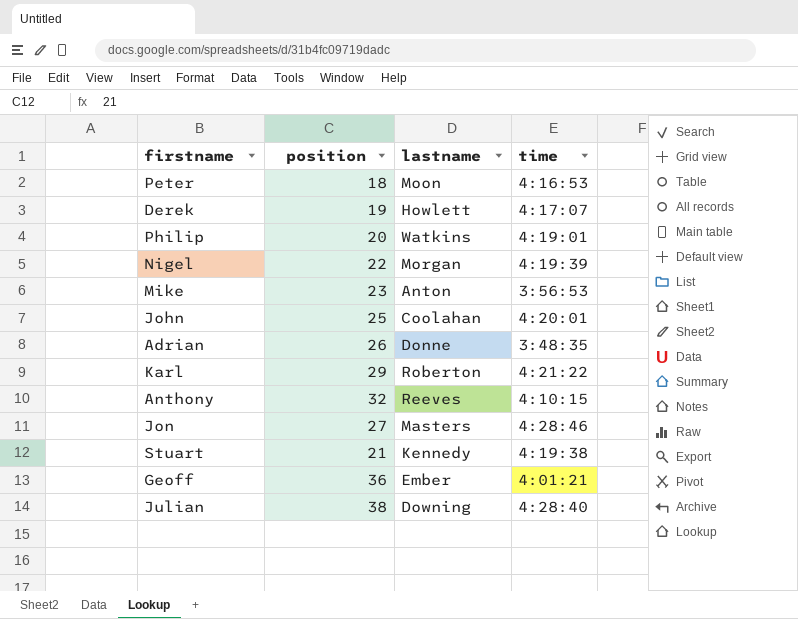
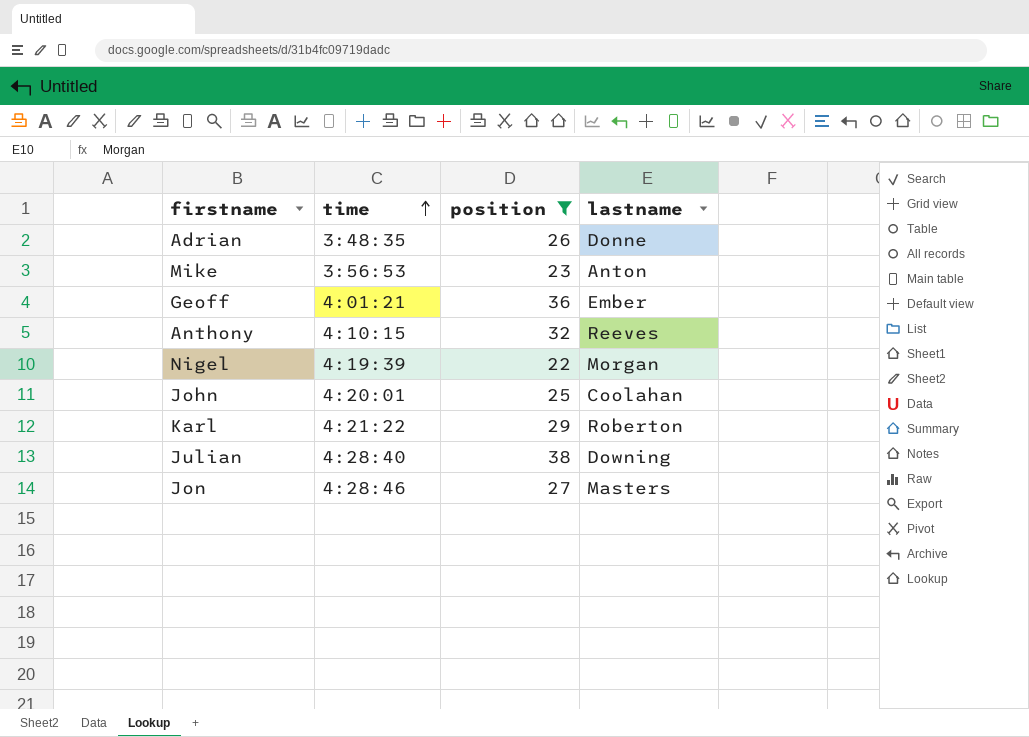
filter: none -> position >= 22
row order: none -> time ascending
column time | position: 4 -> 2

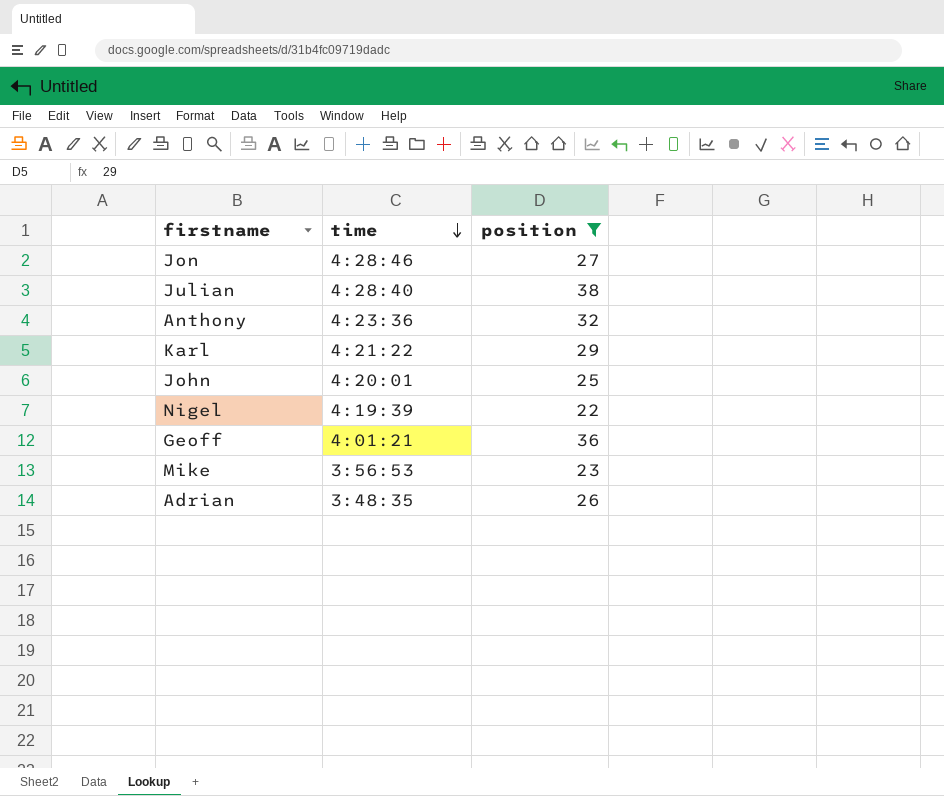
row order: time ascending -> time descending
column lastname | position: 4 -> none
Anthony | time: 4:10:15 -> 4:23:36

